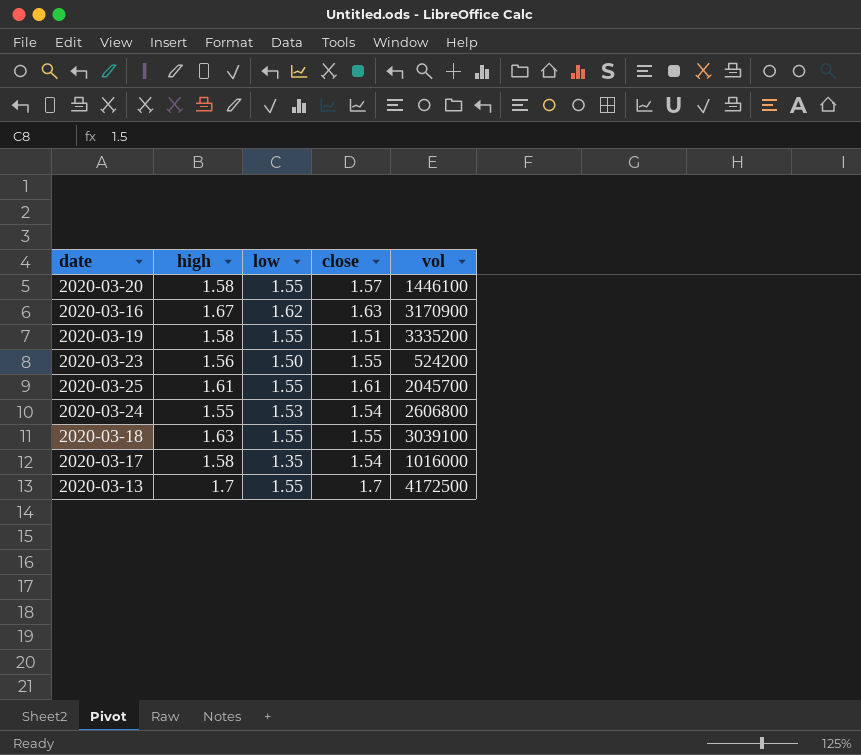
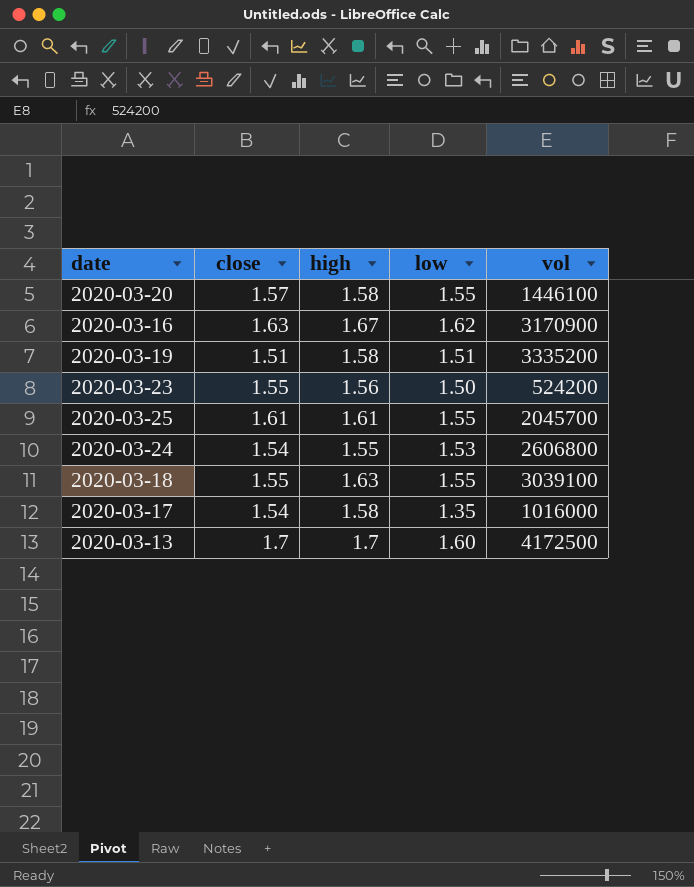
column close | position: 4 -> 2
2020-03-19 | low: 1.55 -> 1.51
2020-03-13 | low: 1.55 -> 1.60

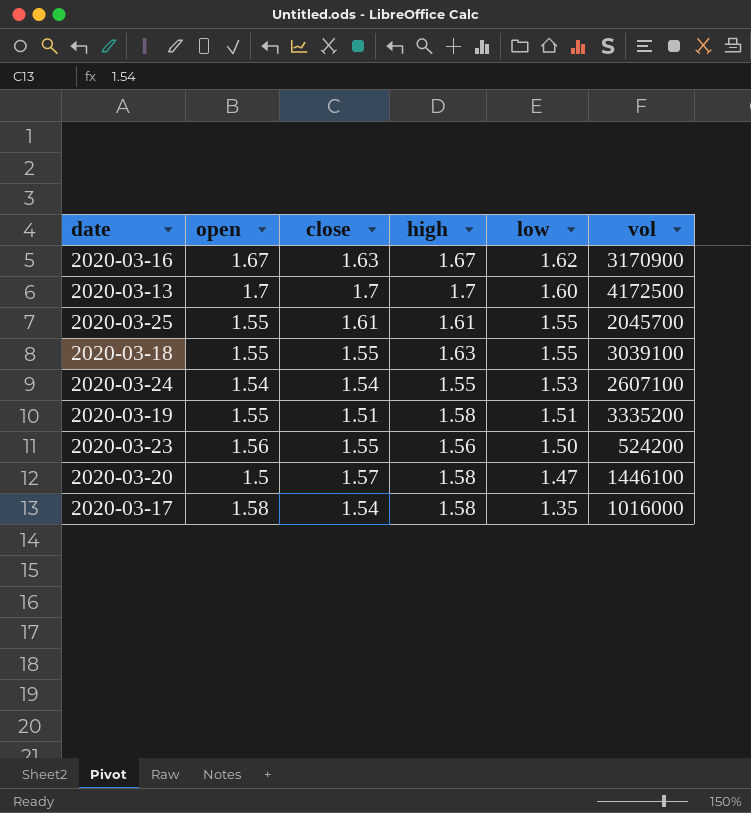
row order: none -> low descending
column open | position: none -> 2
2020-03-24 | vol: 2606800 -> 2607100
2020-03-20 | low: 1.55 -> 1.47

